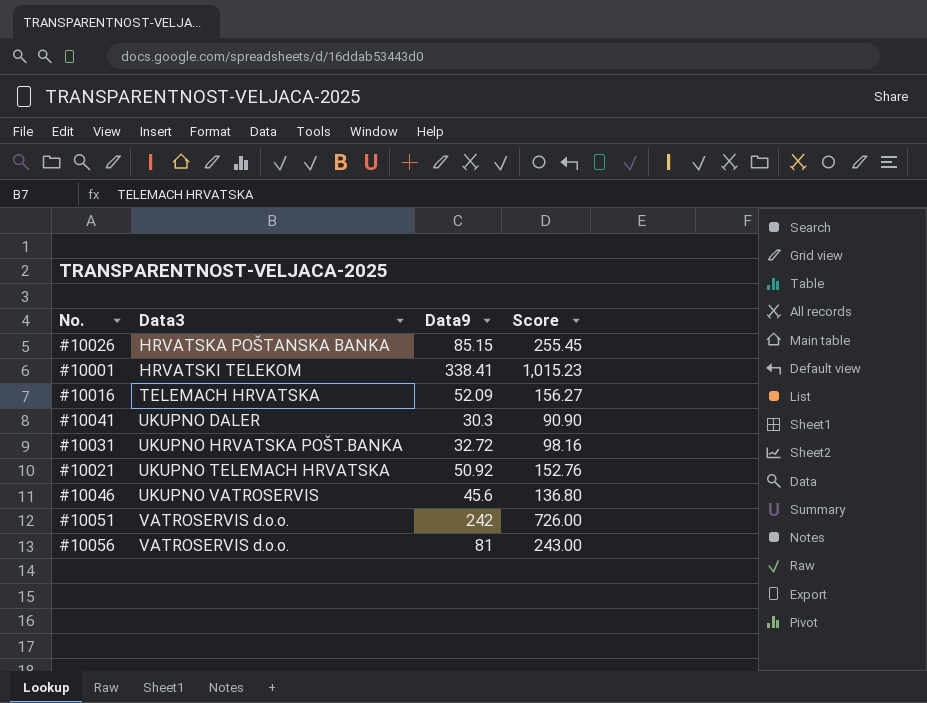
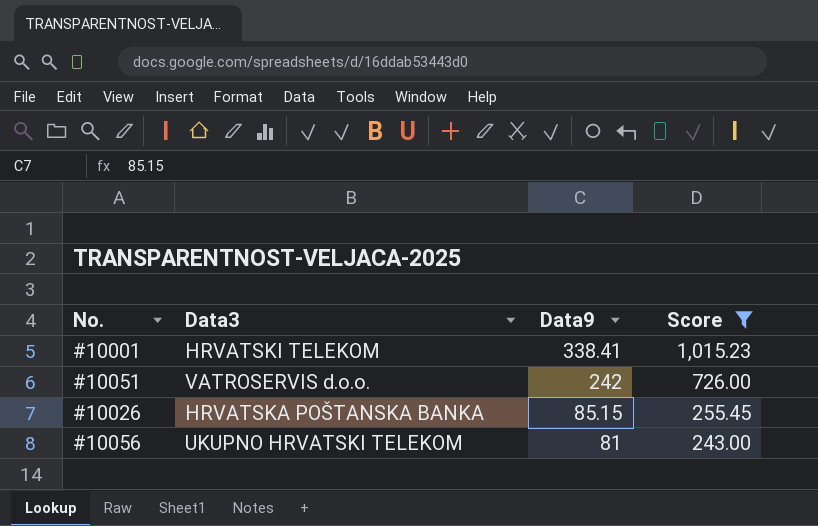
filter: none -> Score >= 243.00
row order: Data3 ascending -> Data9 descending
#10056 | Data3: VATROSERVIS d.o.o. -> UKUPNO HRVATSKI TELEKOM

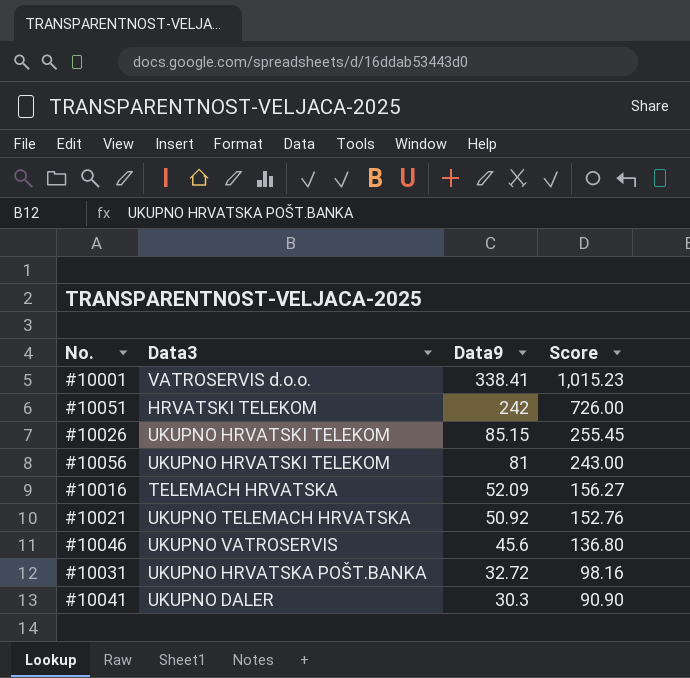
filter: Score >= 243.00 -> none
#10001 | Data3: HRVATSKI TELEKOM -> VATROSERVIS d.o.o.
#10051 | Data3: VATROSERVIS d.o.o. -> HRVATSKI TELEKOM
#10026 | Data3: HRVATSKA POŠTANSKA BANKA -> UKUPNO HRVATSKI TELEKOM

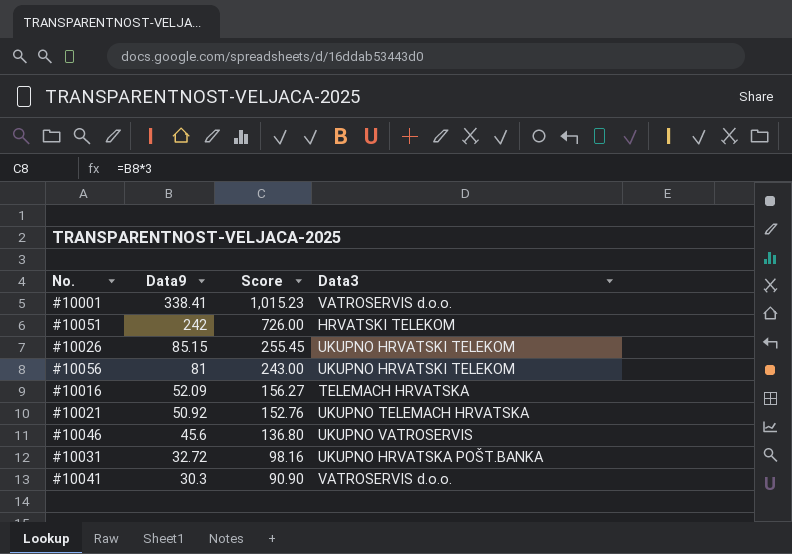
column Data3 | position: 2 -> 4
#10041 | Data3: UKUPNO DALER -> VATROSERVIS d.o.o.

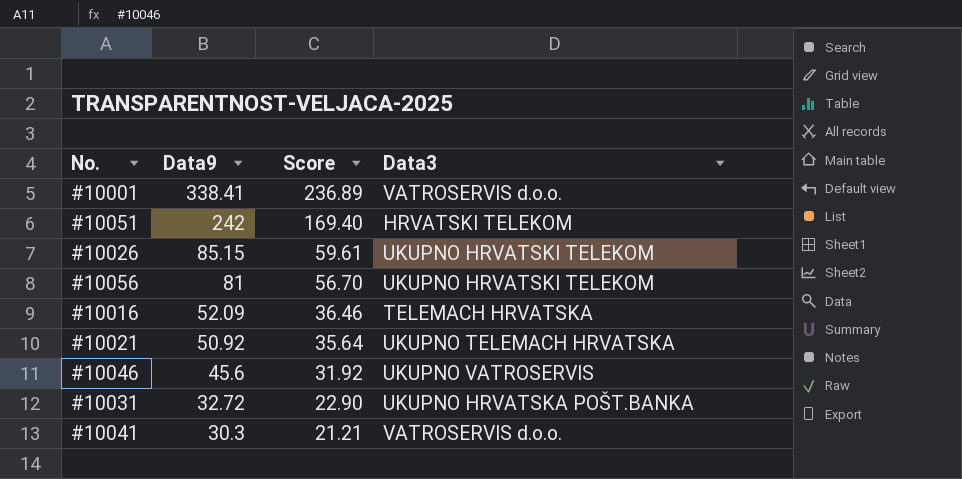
column Score | formula: [Data9] * 3 -> [Data9] * 0.7

